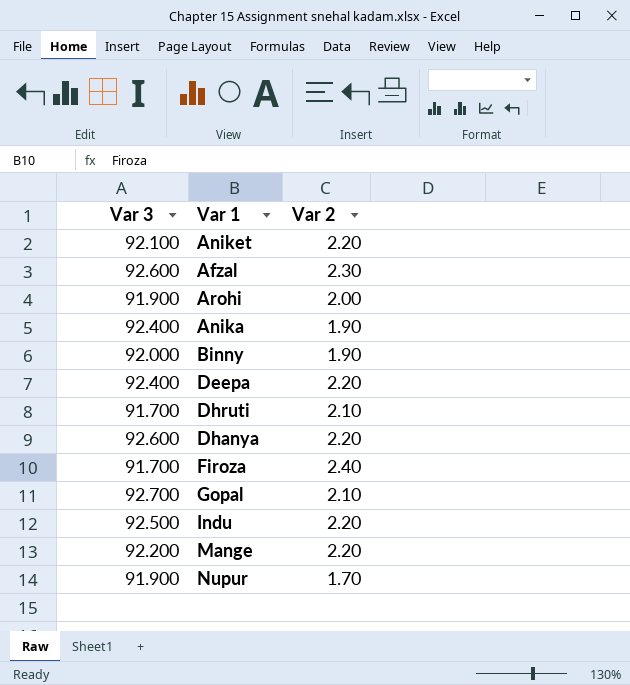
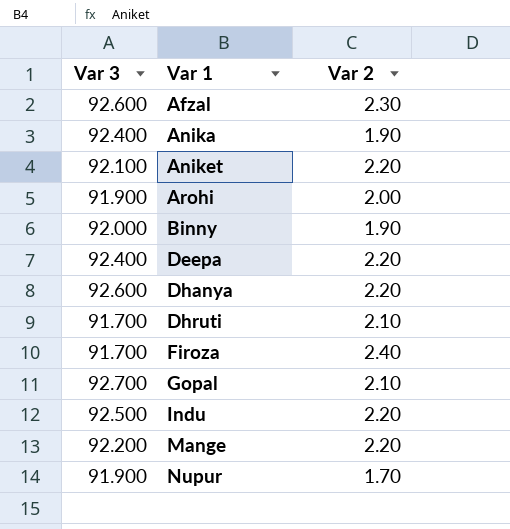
row order: none -> Var 1 ascending

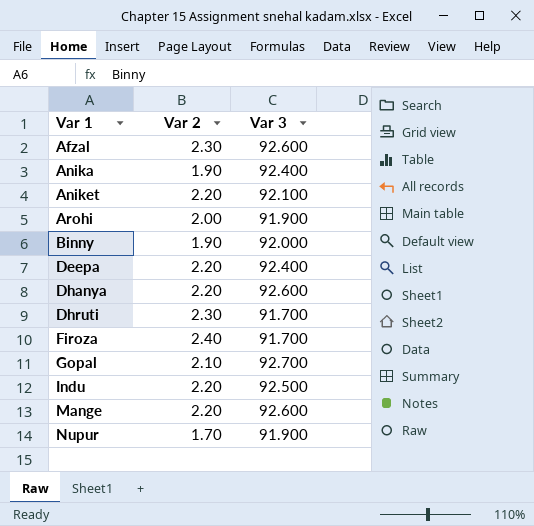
column Var 3 | position: 1 -> 3
Dhruti | Var 2: 2.10 -> 2.30
Mange | Var 3: 92.200 -> 92.600

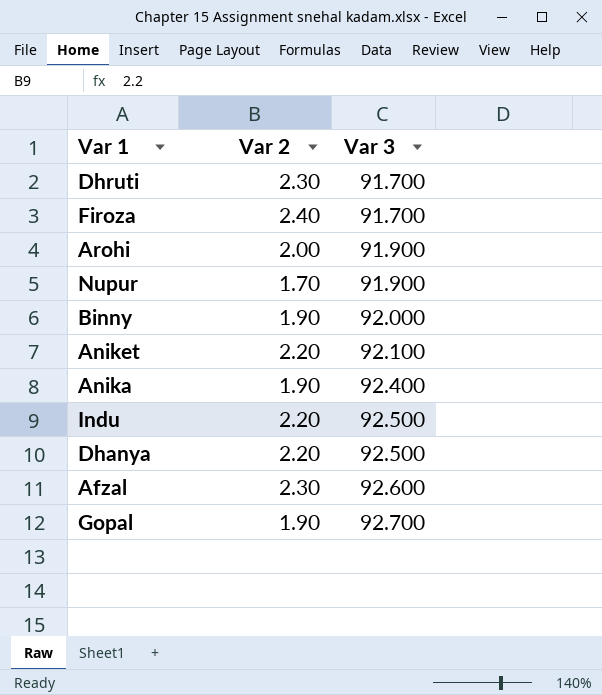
row order: Var 1 ascending -> Var 3 ascending
row Deepa: 2.20 | 92.400 -> none
row Mange: 2.20 | 92.600 -> none
Dhanya | Var 3: 92.600 -> 92.500
Gopal | Var 2: 2.10 -> 1.90

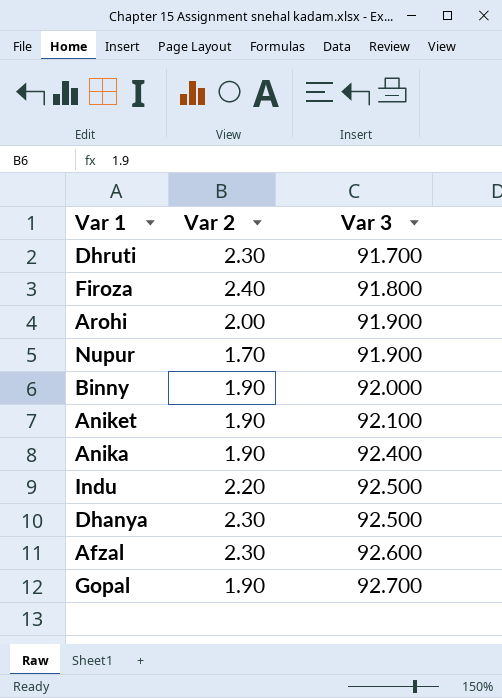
Firoza | Var 3: 91.700 -> 91.800
Aniket | Var 2: 2.20 -> 1.90
Dhanya | Var 2: 2.20 -> 2.30

